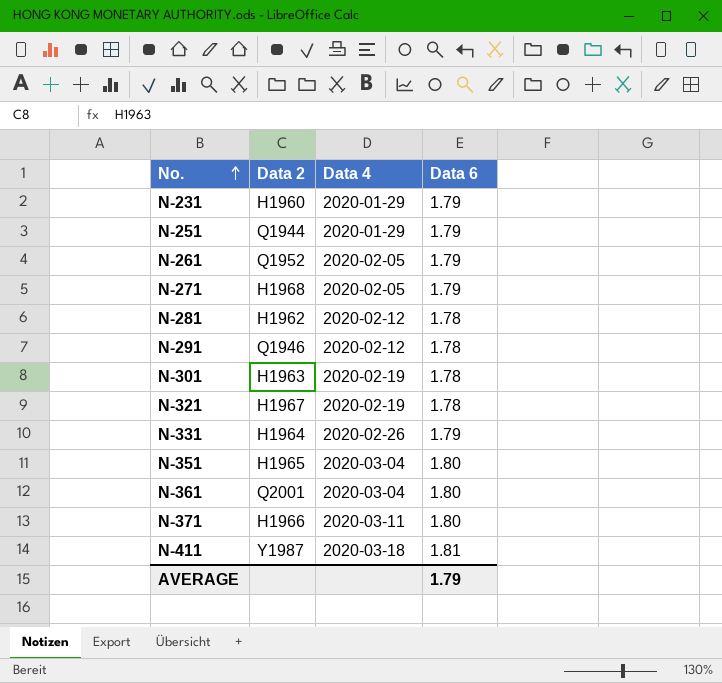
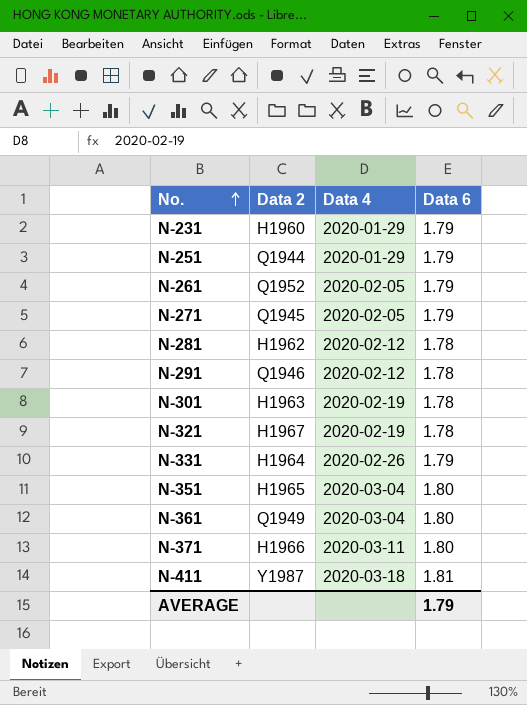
N-271 | Data 2: H1968 -> Q1945
N-361 | Data 2: Q2001 -> Q1949

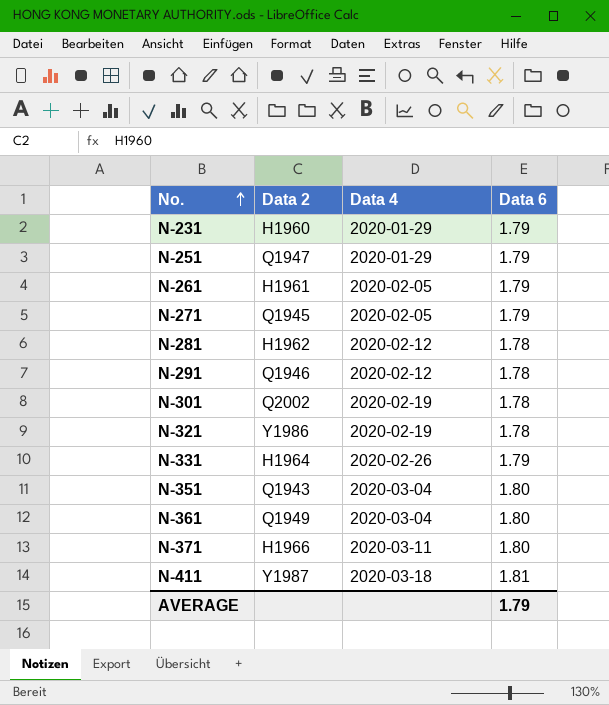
N-251 | Data 2: Q1944 -> Q1947
N-261 | Data 2: Q1952 -> H1961
N-301 | Data 2: H1963 -> Q2002
N-321 | Data 2: H1967 -> Y1986
N-351 | Data 2: H1965 -> Q1943

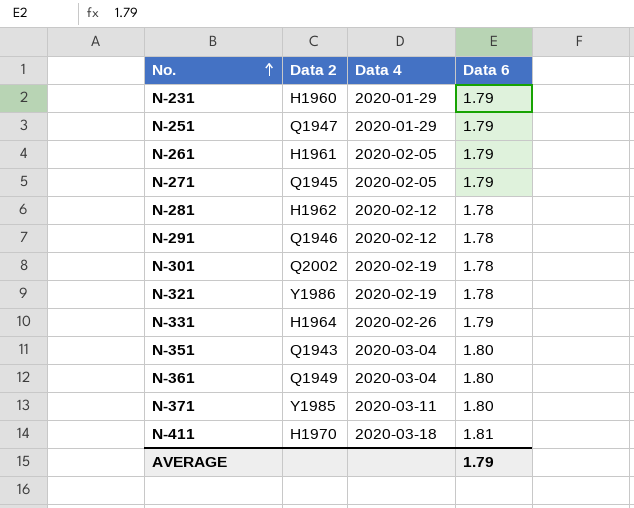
N-371 | Data 2: H1966 -> Y1985
N-411 | Data 2: Y1987 -> H1970

